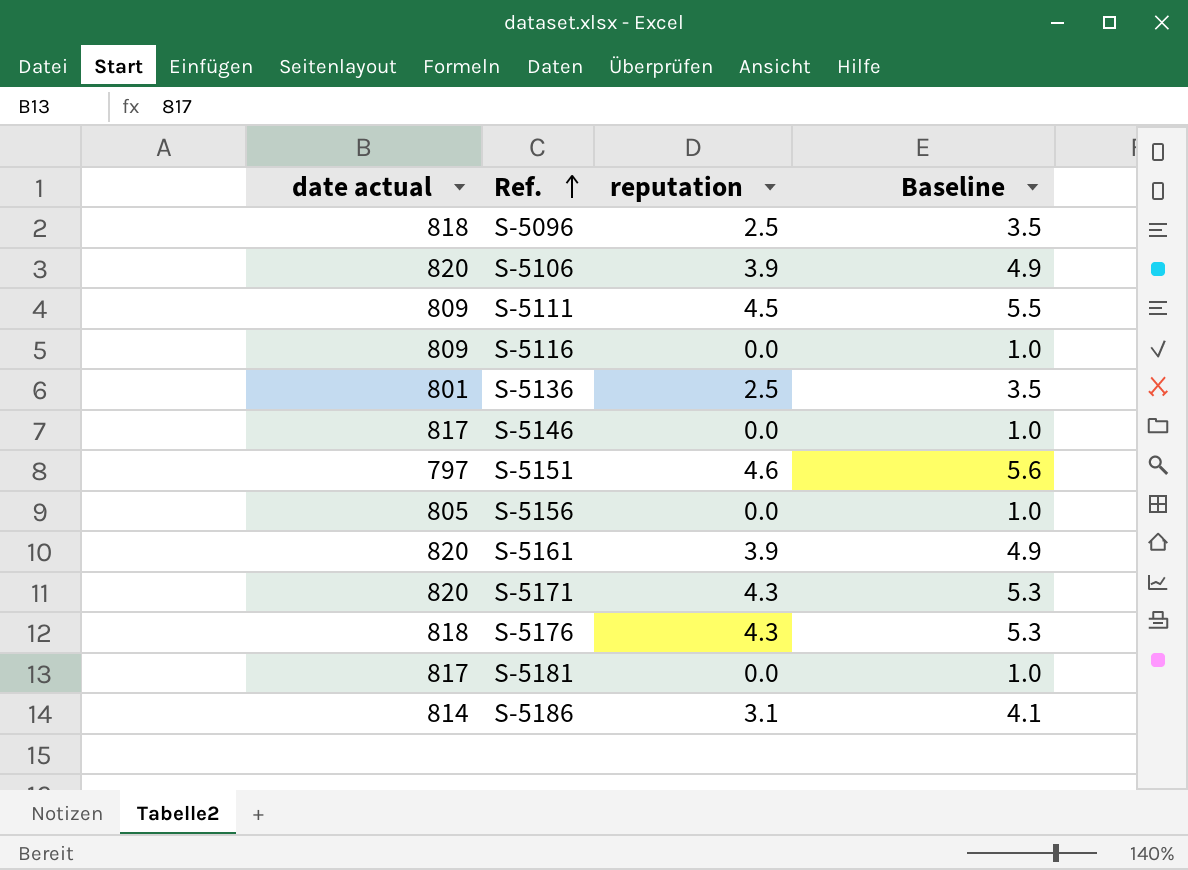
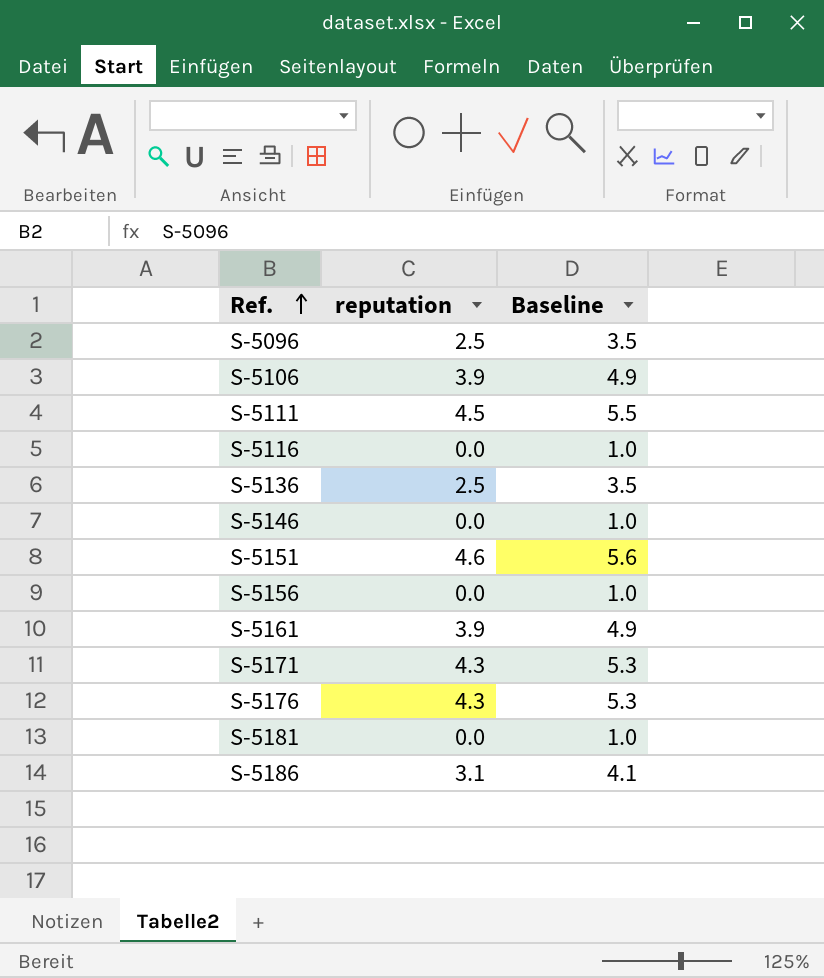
column date actual | position: 1 -> none

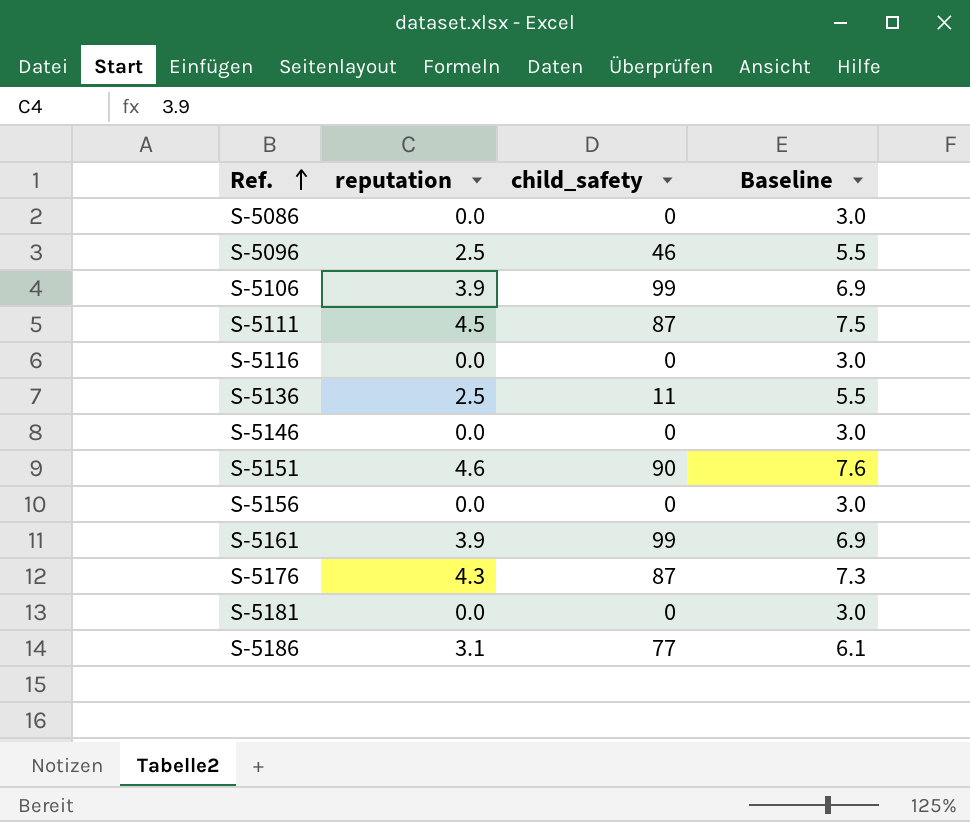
column child_safety | position: none -> 3
column Baseline | formula: [reputation] + 1 -> [reputation] + 3
row S-5171: 4.3 | 5.3 -> none
row S-5086: none -> 0.0 | 0 | 3.0

